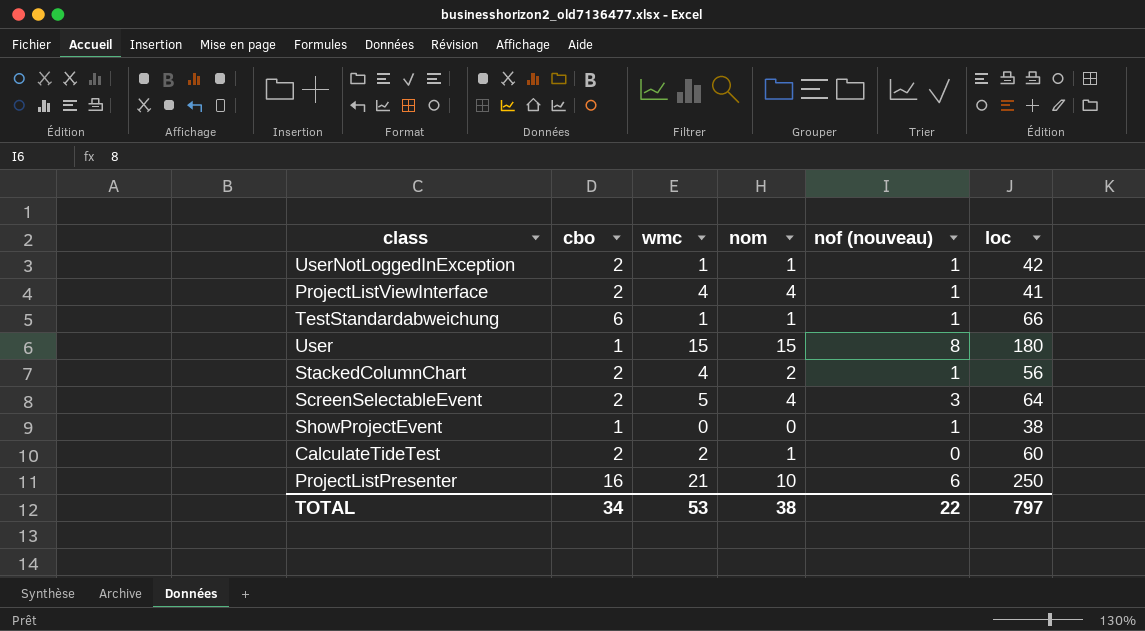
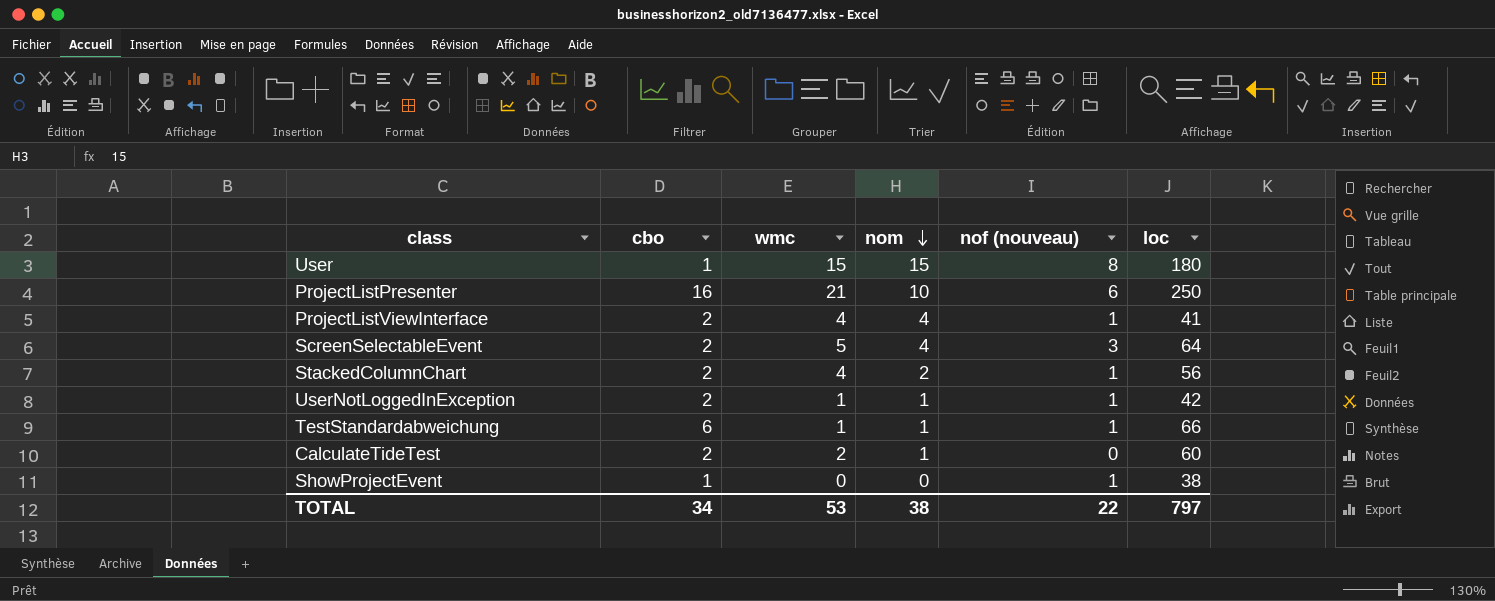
row order: none -> nom descending

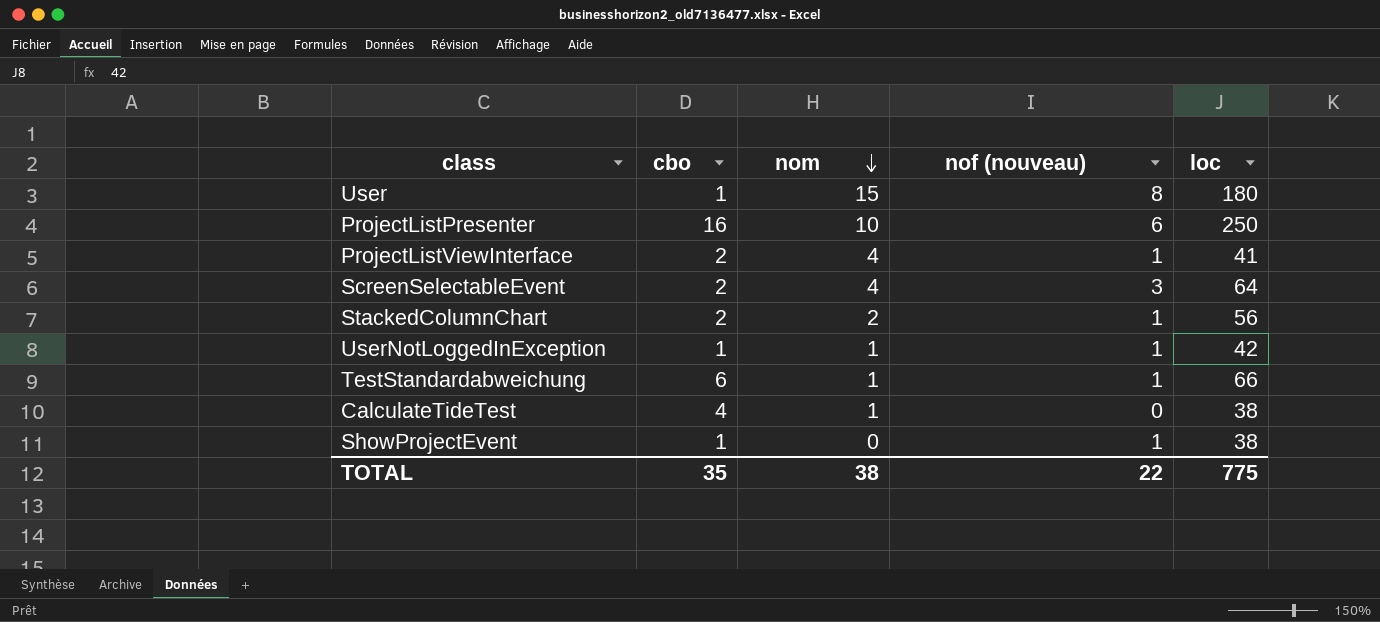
column wmc | position: 3 -> none
UserNotLoggedInException | cbo: 2 -> 1
CalculateTideTest | cbo: 2 -> 4
CalculateTideTest | loc: 60 -> 38
TOTAL | cbo: 34 -> 35
TOTAL | loc: 797 -> 775

